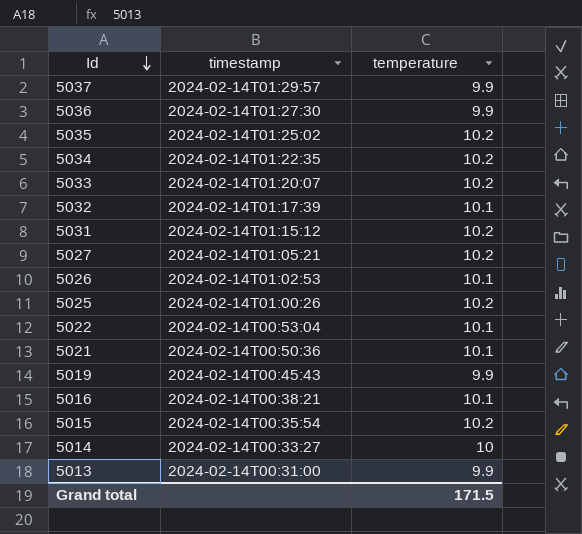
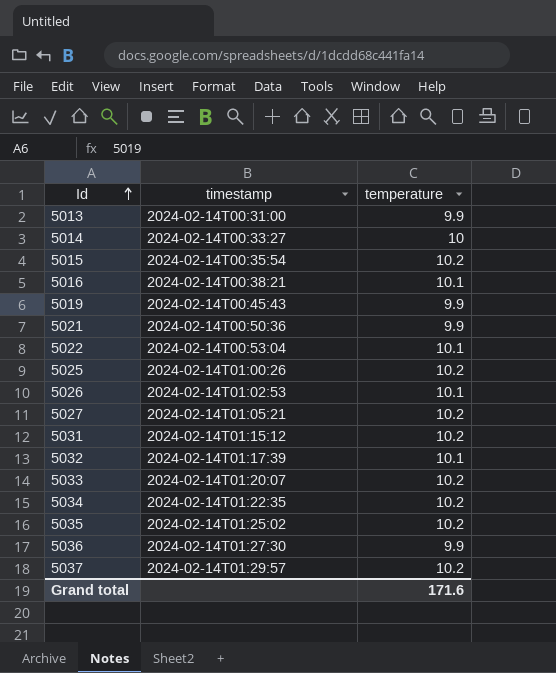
row order: Id descending -> Id ascending
5021 | temperature: 10.1 -> 9.9
5037 | temperature: 9.9 -> 10.2
Grand total | temperature: 171.5 -> 171.6

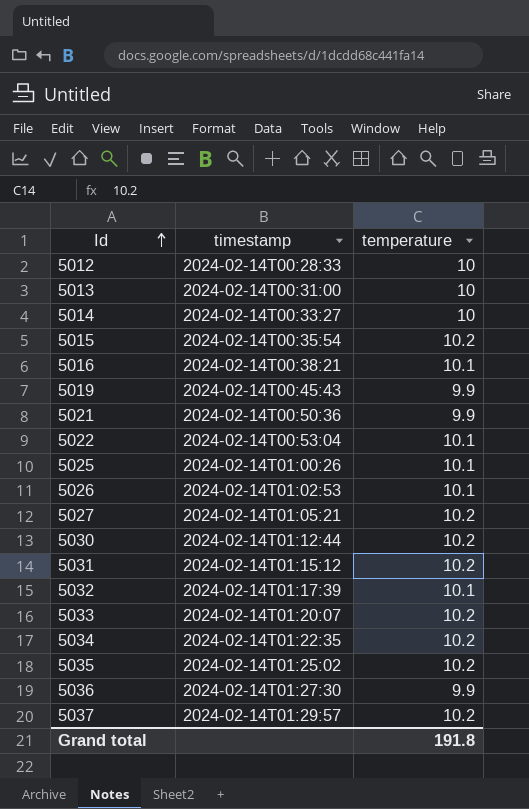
row 5012: none -> 2024-02-14T00:28:33 | 10
5013 | temperature: 9.9 -> 10
5025 | temperature: 10.2 -> 10.1
row 5030: none -> 2024-02-14T01:12:44 | 10.2
Grand total | temperature: 171.6 -> 191.8

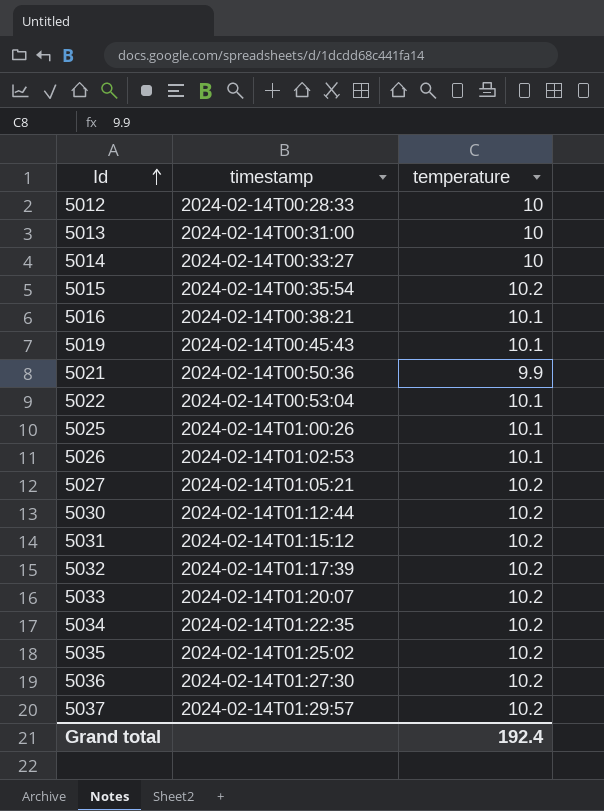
5019 | temperature: 9.9 -> 10.1
5032 | temperature: 10.1 -> 10.2
5036 | temperature: 9.9 -> 10.2
Grand total | temperature: 191.8 -> 192.4

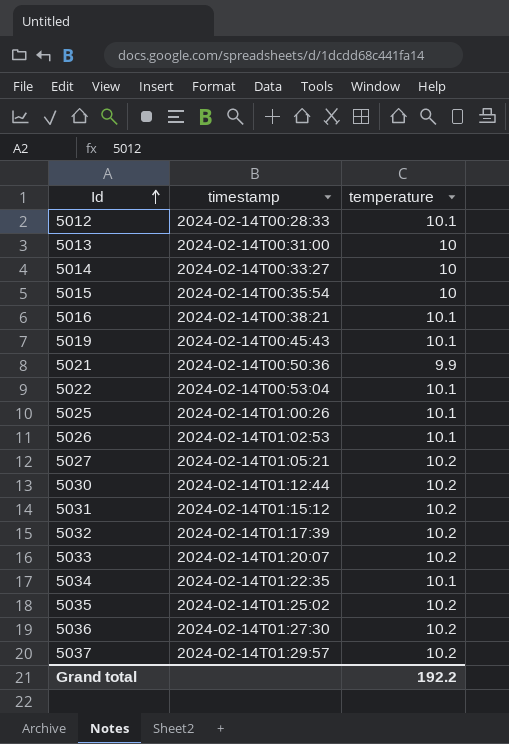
5012 | temperature: 10 -> 10.1
5015 | temperature: 10.2 -> 10
5034 | temperature: 10.2 -> 10.1
Grand total | temperature: 192.4 -> 192.2

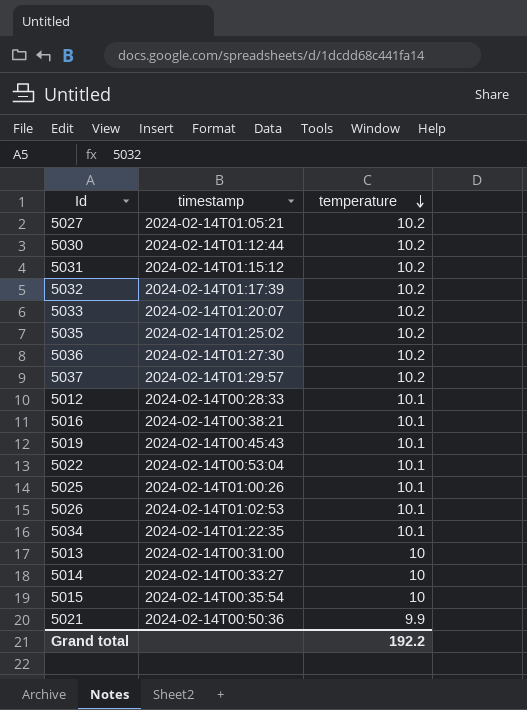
row order: Id ascending -> temperature descending

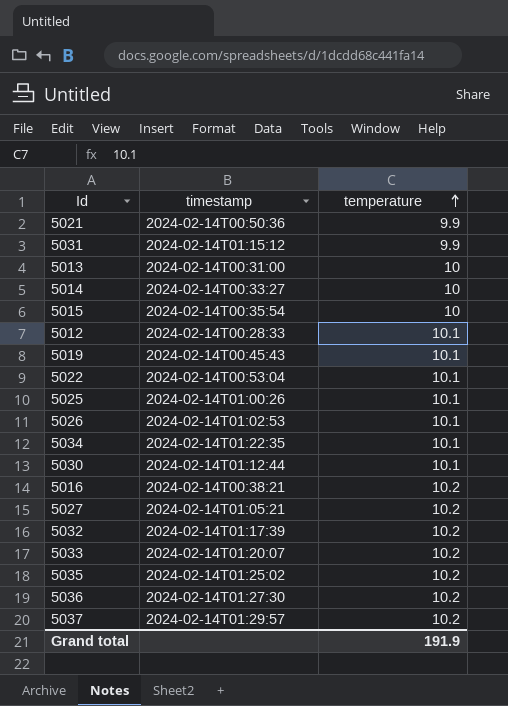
row order: temperature descending -> temperature ascending
5031 | temperature: 10.2 -> 9.9
5030 | temperature: 10.2 -> 10.1
5016 | temperature: 10.1 -> 10.2
Grand total | temperature: 192.2 -> 191.9

